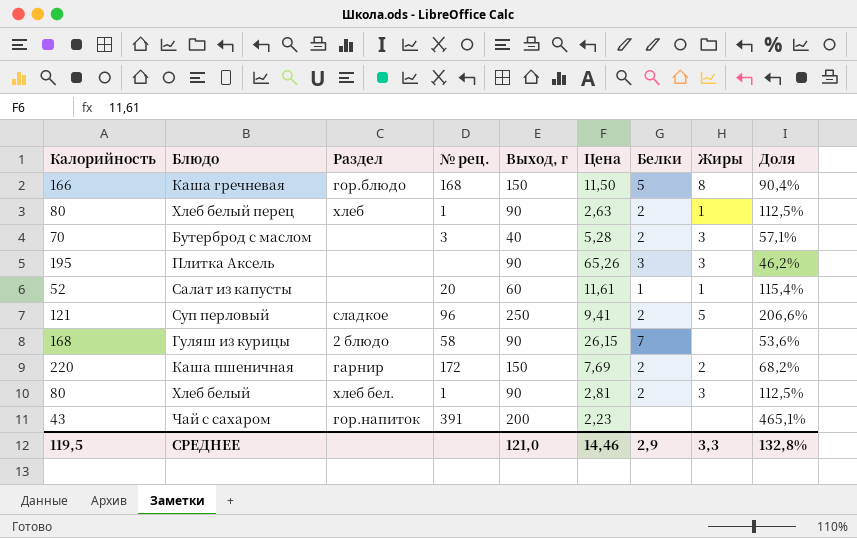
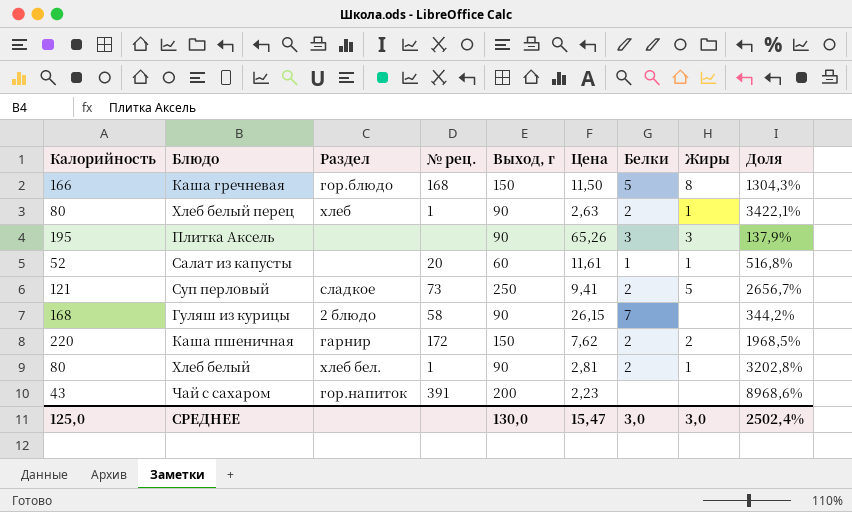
column Доля | formula: [Выход, г] / [Калорийность] -> [Выход, г] / [Цена]
row Бутерброд с маслом: 70 | none | 3 | 40 | 5,28 | 2 | 3 | 57,1% -> none
Суп перловый | № рец.: 96 -> 73
Каша пшеничная | Цена: 7,69 -> 7,62
Хлеб белый | Жиры: 3 -> 1
СРЕДНЕЕ | Калорийность: 119,5 -> 125,0
СРЕДНЕЕ | Выход, г: 121,0 -> 130,0
СРЕДНЕЕ | Цена: 14,46 -> 15,47
СРЕДНЕЕ | Белки: 2,9 -> 3,0
СРЕДНЕЕ | Жиры: 3,3 -> 3,0
СРЕДНЕЕ | Доля: 132,8% -> 2502,4%

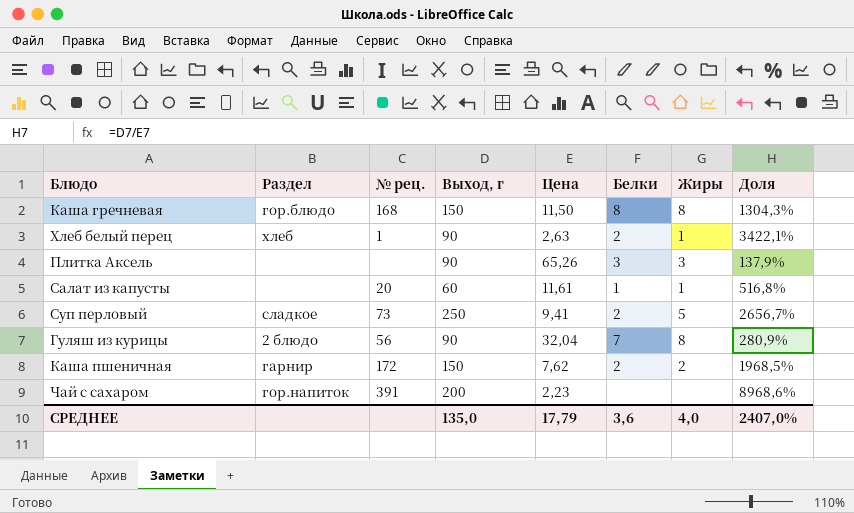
column Калорийность | position: 1 -> none
row Хлеб белый: 80 | хлеб бел. | 1 | 90 | 2,81 | 2 | 1 | 3202,8% -> none
Каша гречневая | Белки: 5 -> 8
Гуляш из курицы | № рец.: 58 -> 56
Гуляш из курицы | Цена: 26,15 -> 32,04
Гуляш из курицы | Жиры: none -> 8
Гуляш из курицы | Доля: 344,2% -> 280,9%
СРЕДНЕЕ | Выход, г: 130,0 -> 135,0
СРЕДНЕЕ | Цена: 15,47 -> 17,79
СРЕДНЕЕ | Белки: 3,0 -> 3,6
СРЕДНЕЕ | Жиры: 3,0 -> 4,0
СРЕДНЕЕ | Доля: 2502,4% -> 2407,0%

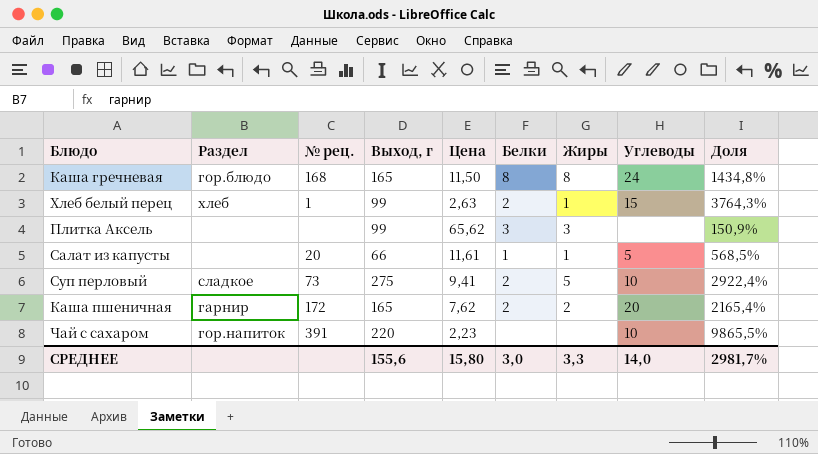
column Углеводы | position: none -> 8
row Гуляш из курицы: 2 блюдо | 56 | 90 | 32,04 | 7 | 8 | 280,9% -> none
Каша гречневая | Выход, г: 150 -> 165
Каша гречневая | Доля: 1304,3% -> 1434,8%
Хлеб белый перец | Выход, г: 90 -> 99
Хлеб белый перец | Доля: 3422,1% -> 3764,3%
Плитка Аксель | Выход, г: 90 -> 99
Плитка Аксель | Цена: 65,26 -> 65,62
Плитка Аксель | Доля: 137,9% -> 150,9%
Салат из капусты | Выход, г: 60 -> 66
Салат из капусты | Доля: 516,8% -> 568,5%
Суп перловый | Выход, г: 250 -> 275
Суп перловый | Доля: 2656,7% -> 2922,4%
Каша пшеничная | Выход, г: 150 -> 165
Каша пшеничная | Доля: 1968,5% -> 2165,4%
Чай с сахаром | Выход, г: 200 -> 220
Чай с сахаром | Доля: 8968,6% -> 9865,5%
СРЕДНЕЕ | Выход, г: 135,0 -> 155,6
СРЕДНЕЕ | Цена: 17,79 -> 15,80
СРЕДНЕЕ | Белки: 3,6 -> 3,0
СРЕДНЕЕ | Жиры: 4,0 -> 3,3
СРЕДНЕЕ | Доля: 2407,0% -> 2981,7%

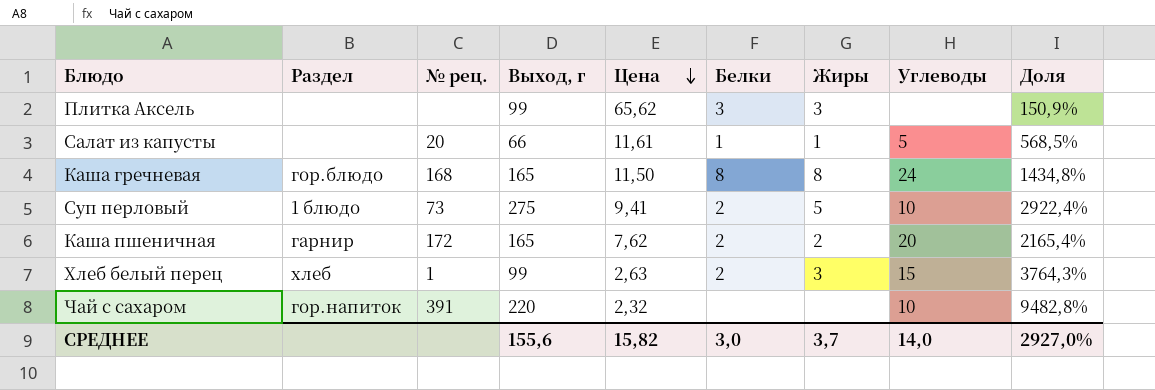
row order: none -> Цена descending
Суп перловый | Раздел: сладкое -> 1 блюдо
Хлеб белый перец | Жиры: 1 -> 3
Чай с сахаром | Цена: 2,23 -> 2,32
Чай с сахаром | Доля: 9865,5% -> 9482,8%
СРЕДНЕЕ | Цена: 15,80 -> 15,82
СРЕДНЕЕ | Жиры: 3,3 -> 3,7
СРЕДНЕЕ | Доля: 2981,7% -> 2927,0%

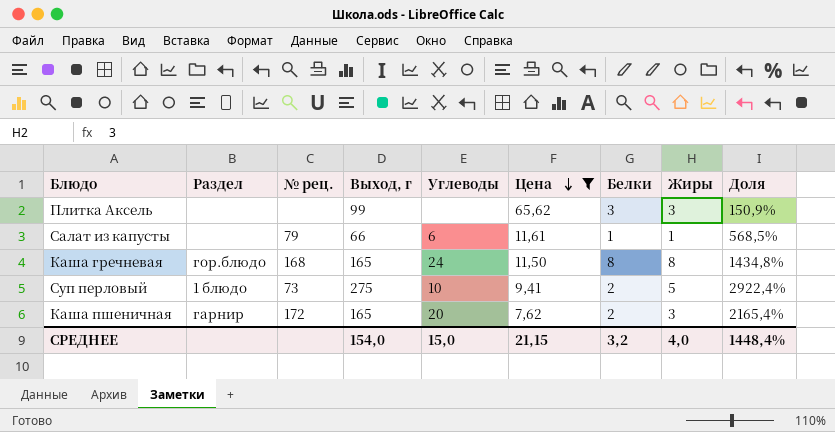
filter: none -> Цена >= 7,62
column Углеводы | position: 8 -> 5
Салат из капусты | № рец.: 20 -> 79
Салат из капусты | Углеводы: 5 -> 6
Каша пшеничная | Жиры: 2 -> 3
СРЕДНЕЕ | Выход, г: 155,6 -> 154,0
СРЕДНЕЕ | Углеводы: 14,0 -> 15,0
СРЕДНЕЕ | Цена: 15,82 -> 21,15
СРЕДНЕЕ | Белки: 3,0 -> 3,2
СРЕДНЕЕ | Жиры: 3,7 -> 4,0
СРЕДНЕЕ | Доля: 2927,0% -> 1448,4%

